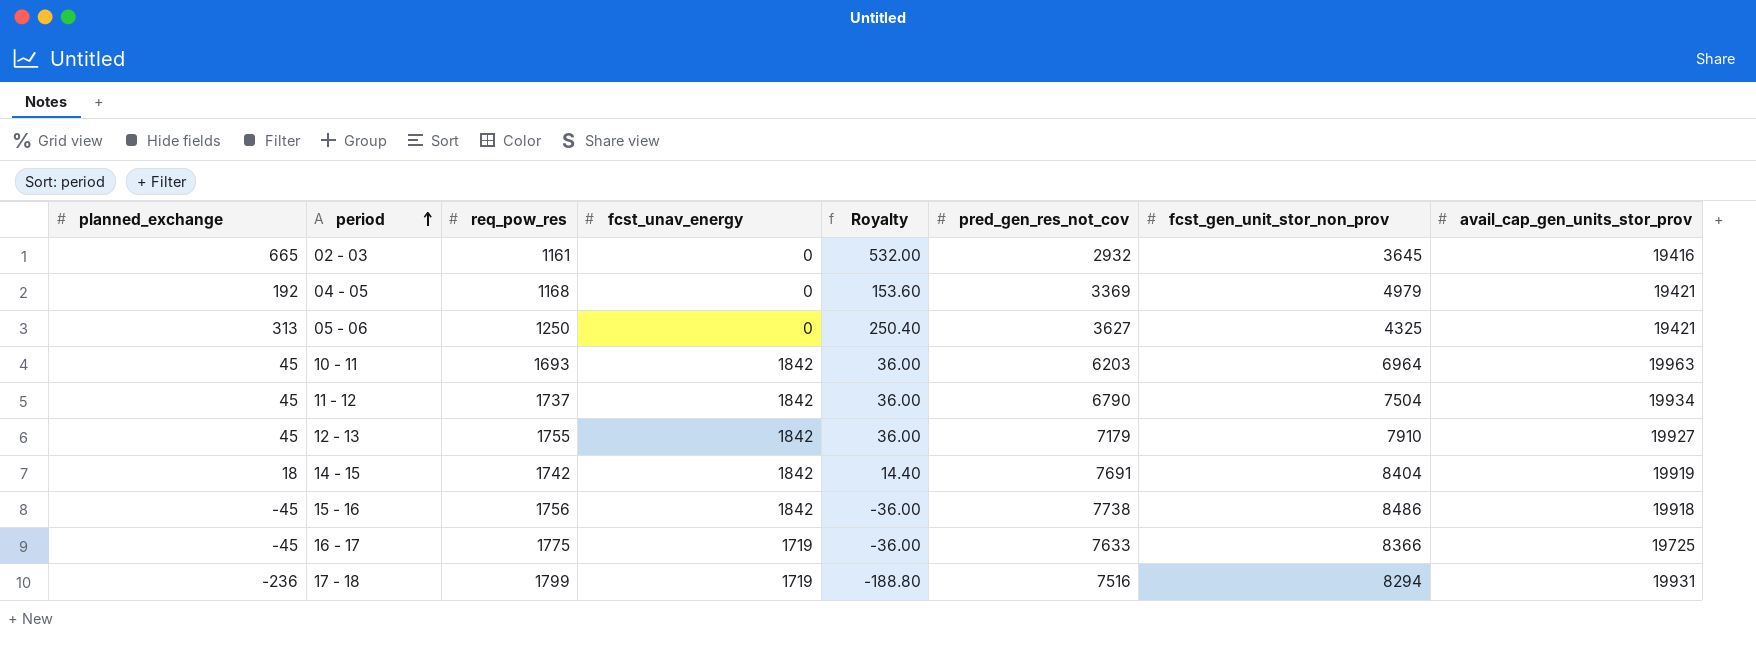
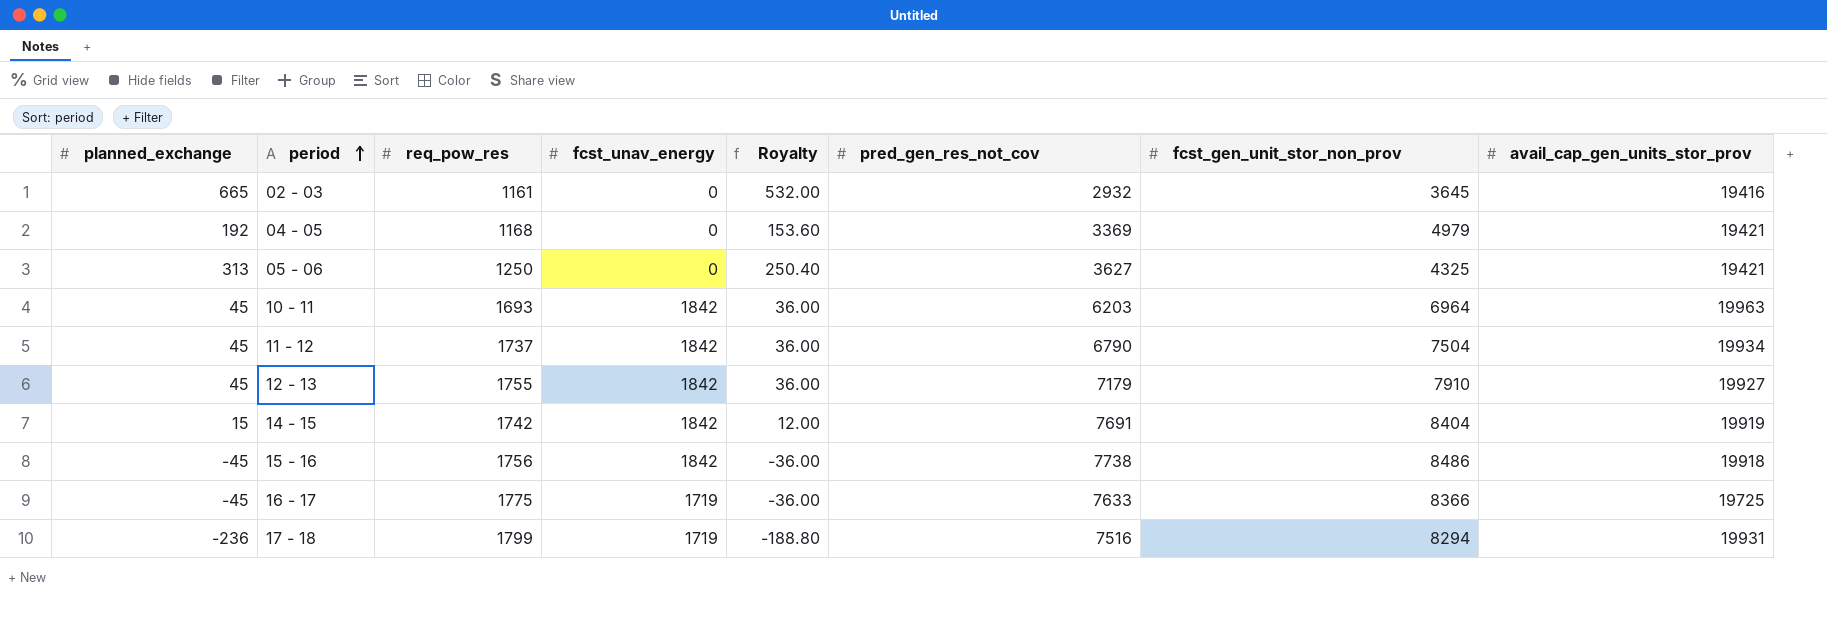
14 - 15 | planned_exchange: 18 -> 15
14 - 15 | Royalty: 14.40 -> 12.00

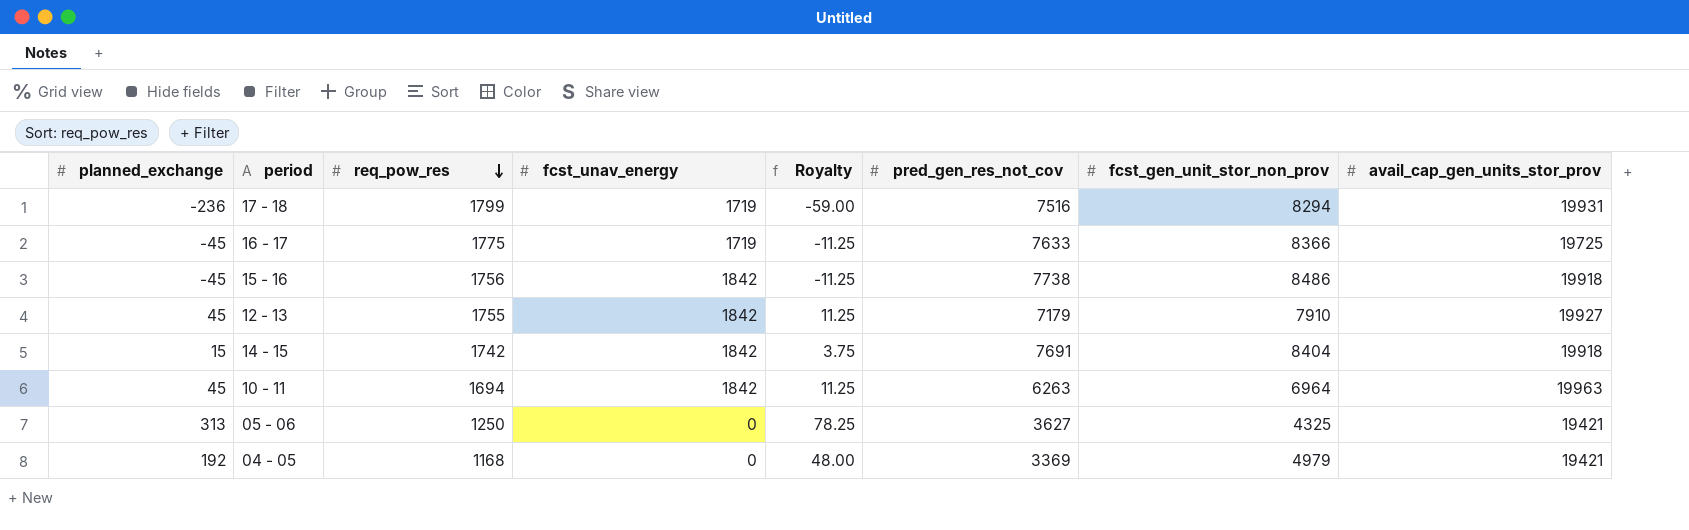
row order: period ascending -> req_pow_res descending
column Royalty | formula: [planned_exchange] * 0.8 -> [planned_exchange] * 0.25
row 02 - 03: 665 | 1161 | 0 | 532.00 | 2932 | 3645 | 19416 -> none
row 11 - 12: 45 | 1737 | 1842 | 36.00 | 6790 | 7504 | 19934 -> none
14 - 15 | avail_cap_gen_units_stor_prov: 19919 -> 19918
10 - 11 | req_pow_res: 1693 -> 1694
10 - 11 | pred_gen_res_not_cov: 6203 -> 6263

